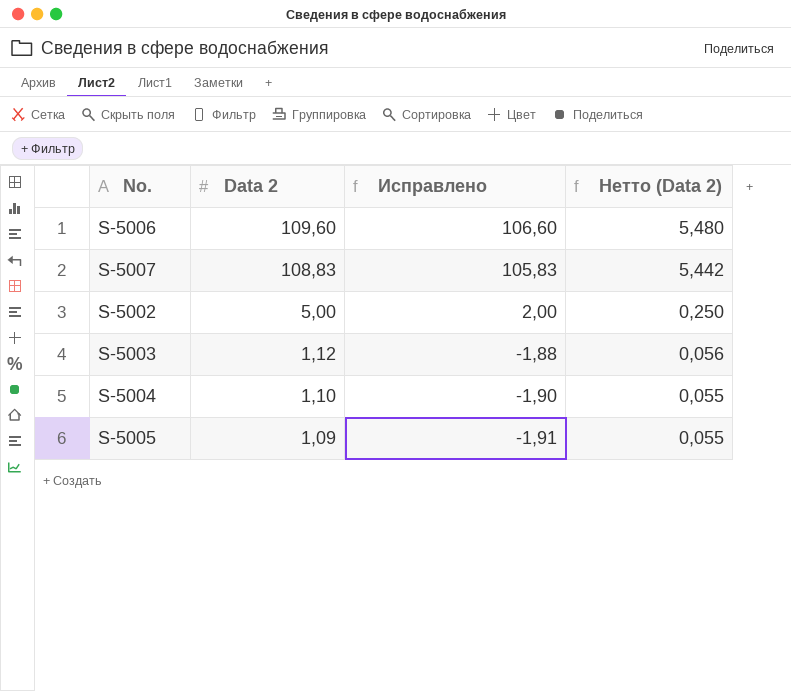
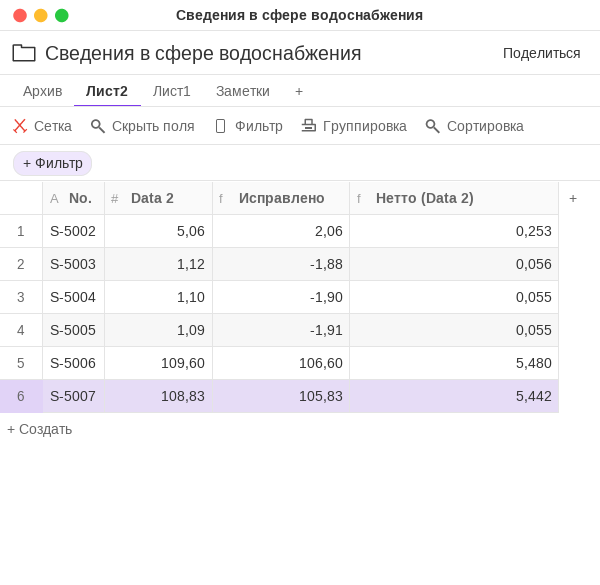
row order: Data 2 descending -> No. ascending
S-5002 | Data 2: 5,00 -> 5,06
S-5002 | Исправлено: 2,00 -> 2,06
S-5002 | Нетто (Data 2): 0,250 -> 0,253

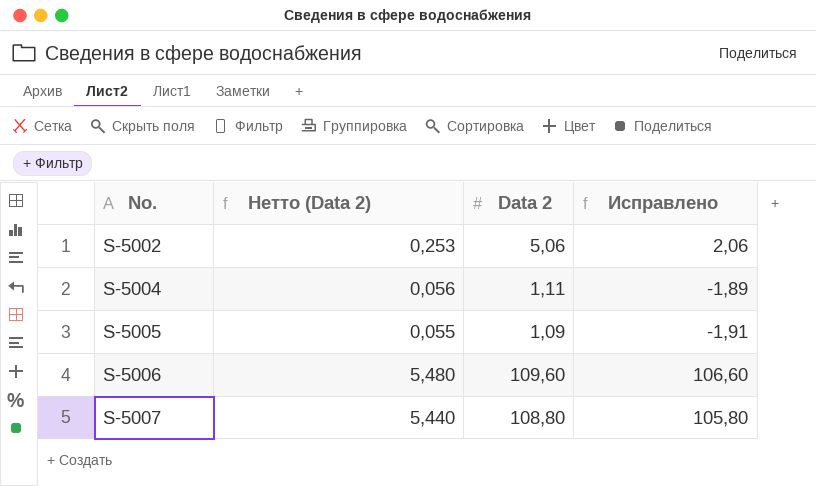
column Нетто (Data 2) | position: 4 -> 2
row S-5003: 1,12 | -1,88 | 0,056 -> none
S-5004 | Нетто (Data 2): 0,055 -> 0,056
S-5004 | Data 2: 1,10 -> 1,11
S-5004 | Исправлено: -1,90 -> -1,89
S-5007 | Нетто (Data 2): 5,442 -> 5,440
S-5007 | Data 2: 108,83 -> 108,80
S-5007 | Исправлено: 105,83 -> 105,80

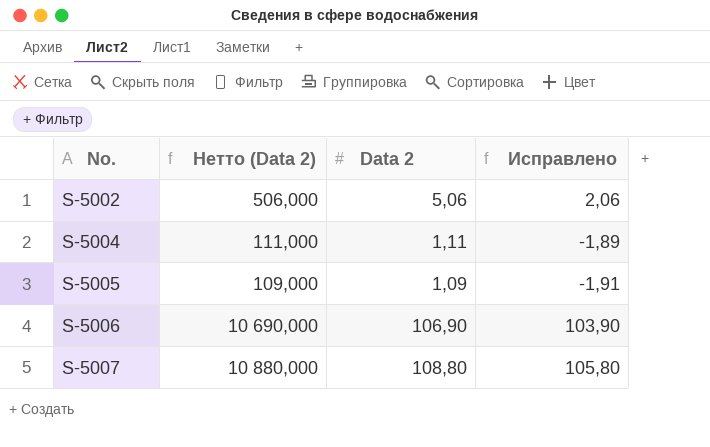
column Нетто (Data 2) | formula: [Data 2] * 0,05 -> [Data 2] * 100
S-5006 | Data 2: 109,60 -> 106,90
S-5006 | Исправлено: 106,60 -> 103,90

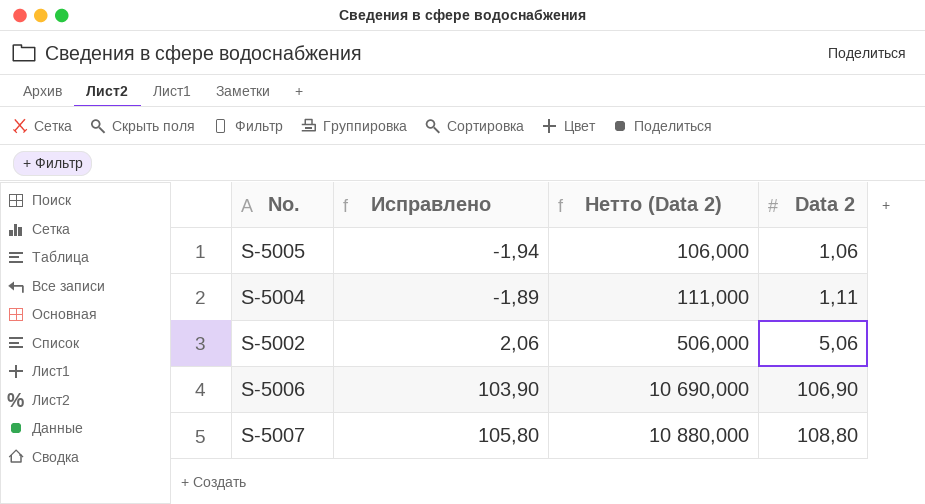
row order: No. ascending -> Исправлено ascending
column Исправлено | position: 4 -> 2
S-5005 | Исправлено: -1,91 -> -1,94
S-5005 | Нетто (Data 2): 109,000 -> 106,000
S-5005 | Data 2: 1,09 -> 1,06

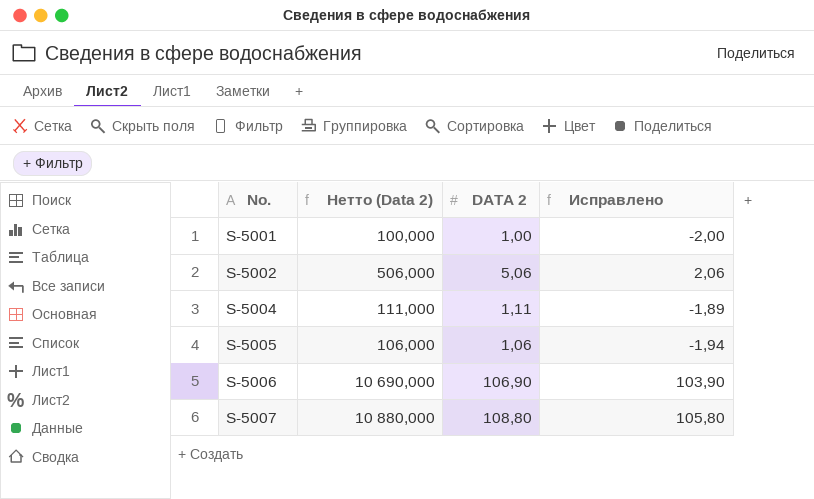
row order: Исправлено ascending -> No. ascending
column name: Data 2 -> DATA 2
column Исправлено | position: 2 -> 4
row S-5001: none -> 100,000 | 1,00 | -2,00

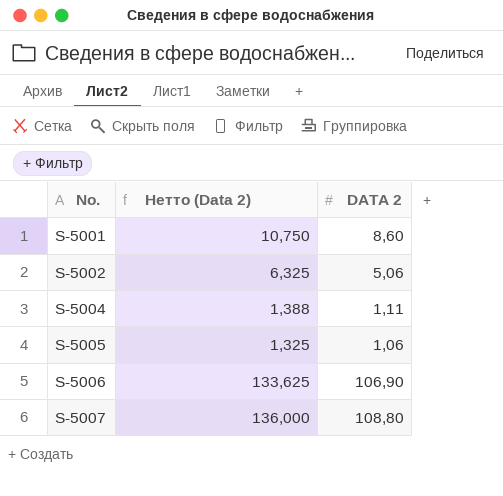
column Исправлено | formula: [DATA 2] - 3 -> none
column Нетто (Data 2) | formula: [DATA 2] * 100 -> [DATA 2] * 1,25
S-5001 | DATA 2: 1,00 -> 8,60

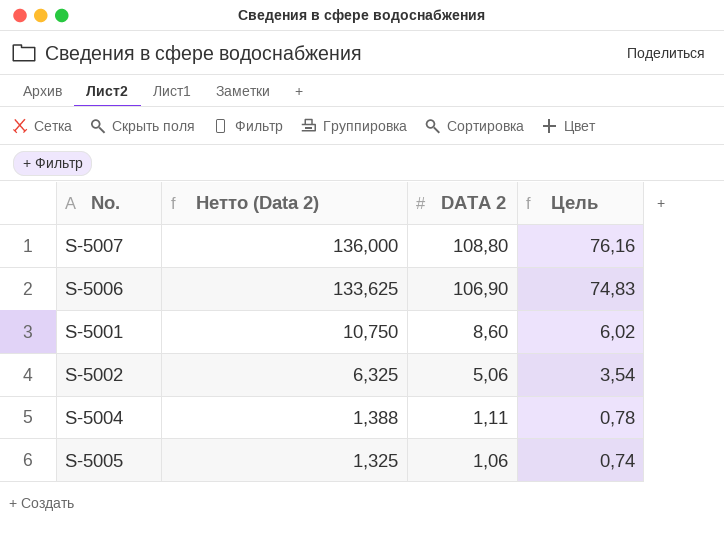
row order: No. ascending -> Нетто (Data 2) descending
column Цель | formula: none -> [DATA 2] * 0,7

